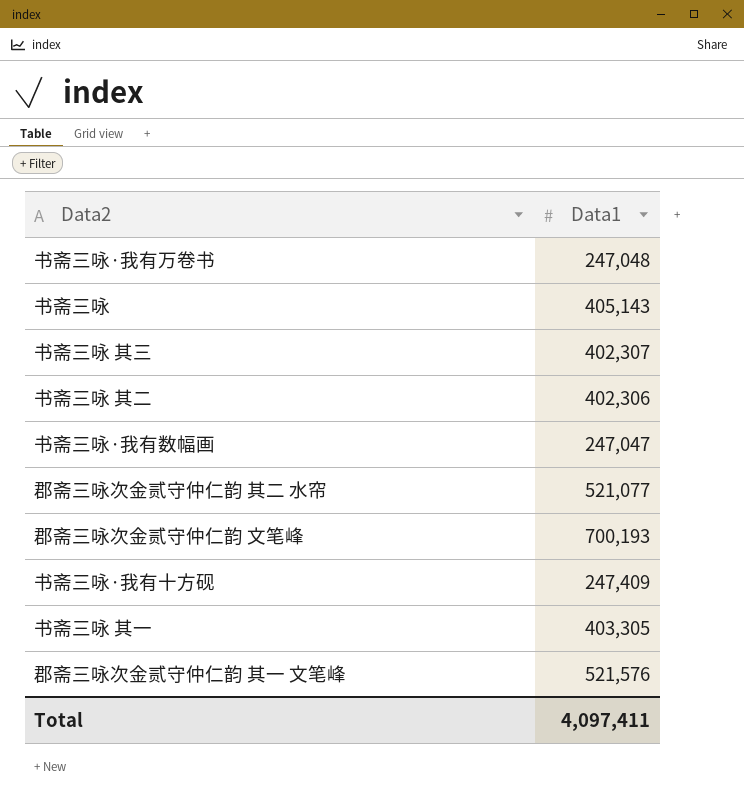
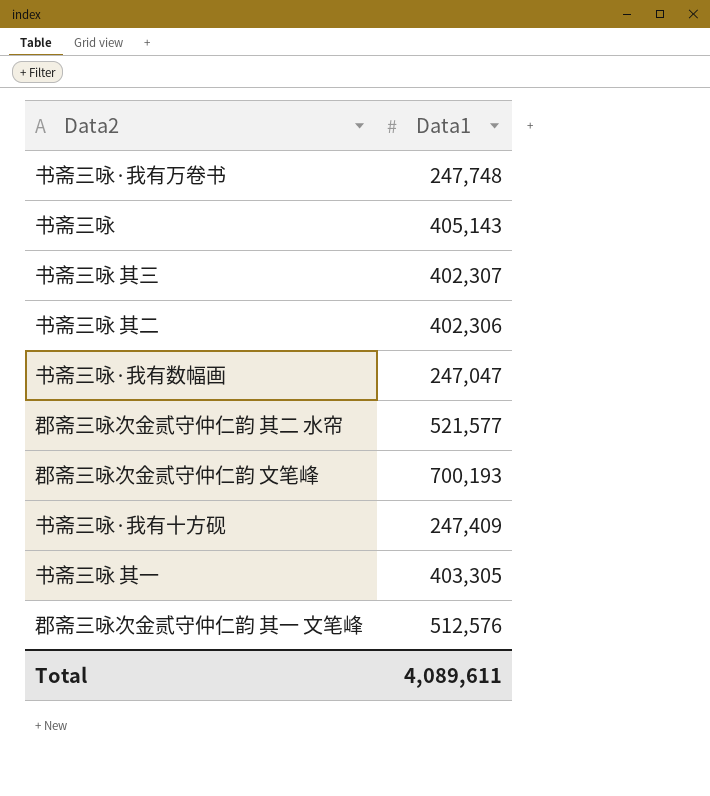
书斋三咏·我有万卷书 | Data1: 247,048 -> 247,748
郡斋三咏次金贰守仲仁韵 其二 水帘 | Data1: 521,077 -> 521,577
郡斋三咏次金贰守仲仁韵 其一 文笔峰 | Data1: 521,576 -> 512,576
Total | Data1: 4,097,411 -> 4,089,611

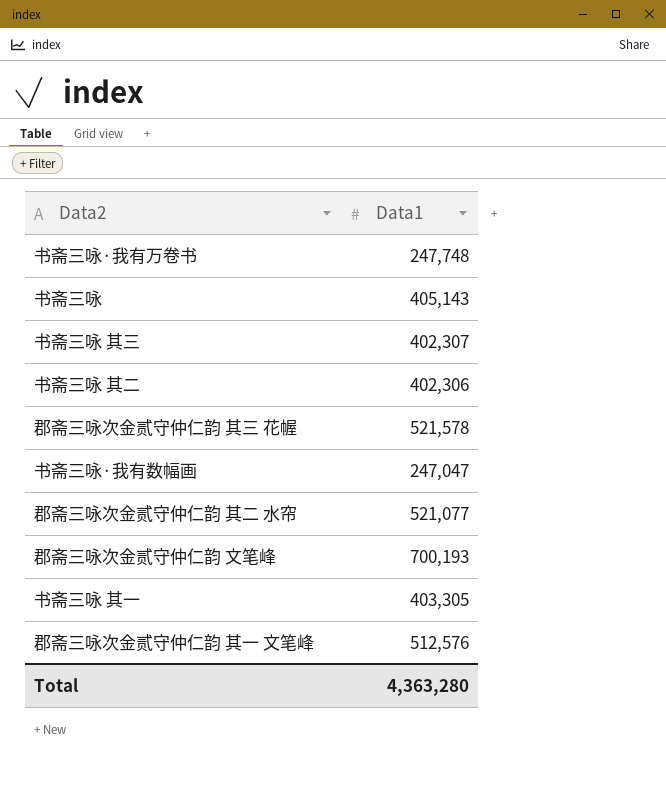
row 书斋三咏·我有十方砚: 247,409 -> none
row 郡斋三咏次金贰守仲仁韵 其三 花幄: none -> 521,578
郡斋三咏次金贰守仲仁韵 其二 水帘 | Data1: 521,577 -> 521,077
Total | Data1: 4,089,611 -> 4,363,280

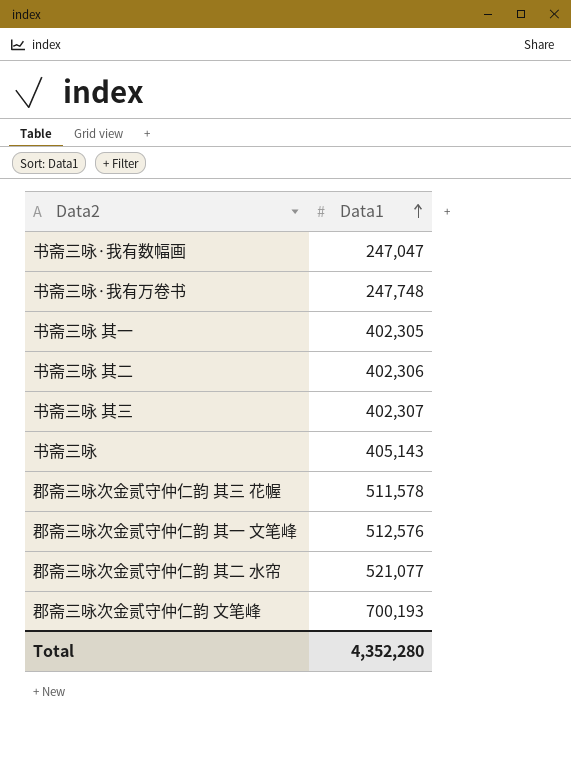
row order: none -> Data1 ascending
书斋三咏 其一 | Data1: 403,305 -> 402,305
郡斋三咏次金贰守仲仁韵 其三 花幄 | Data1: 521,578 -> 511,578
Total | Data1: 4,363,280 -> 4,352,280

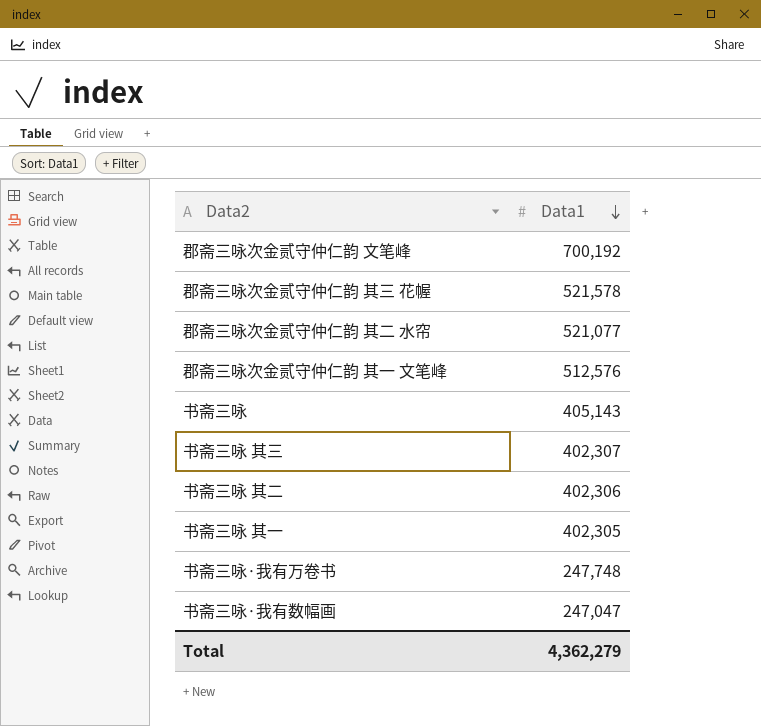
row order: Data1 ascending -> Data1 descending
郡斋三咏次金贰守仲仁韵 文笔峰 | Data1: 700,193 -> 700,192
郡斋三咏次金贰守仲仁韵 其三 花幄 | Data1: 511,578 -> 521,578
Total | Data1: 4,352,280 -> 4,362,279

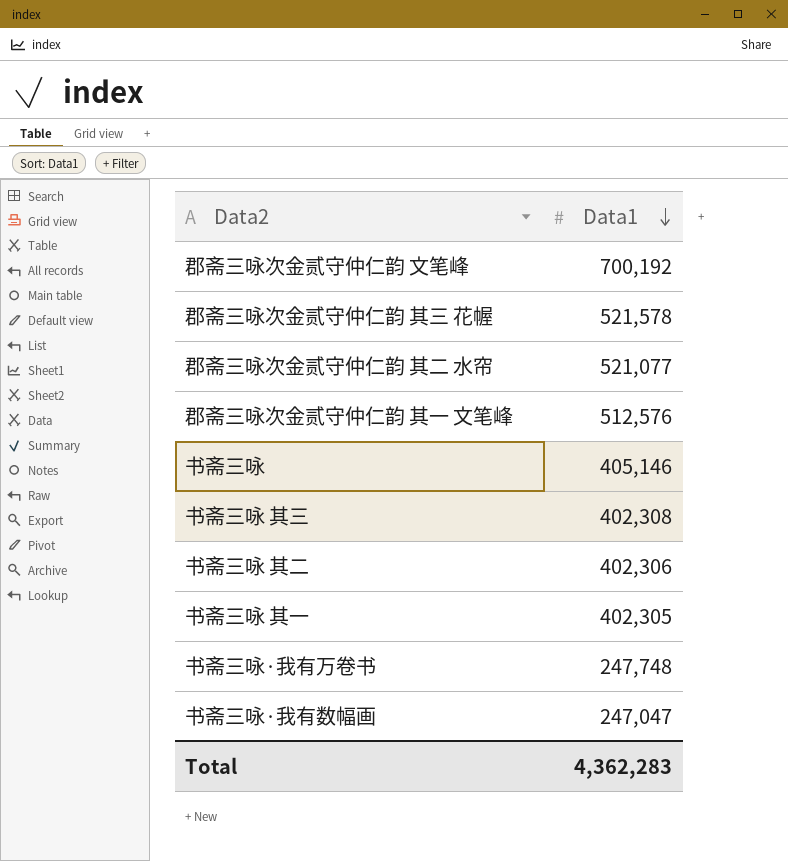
书斋三咏 | Data1: 405,143 -> 405,146
书斋三咏 其三 | Data1: 402,307 -> 402,308
Total | Data1: 4,362,279 -> 4,362,283

